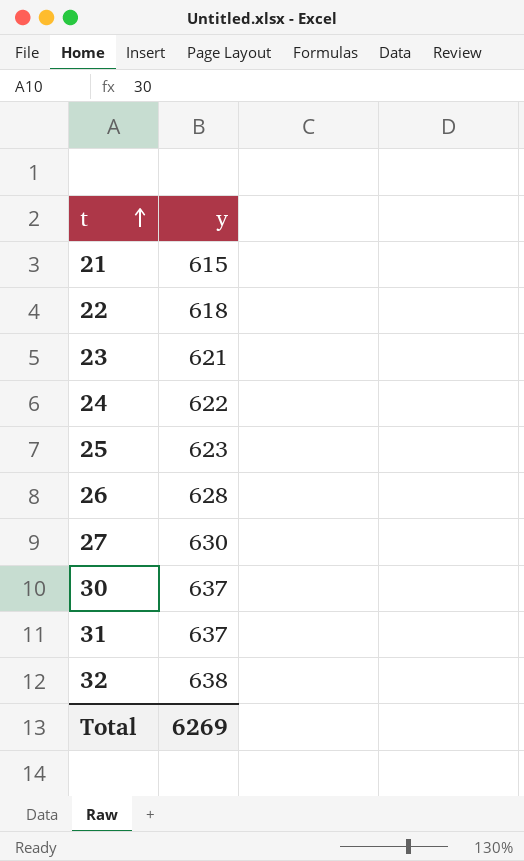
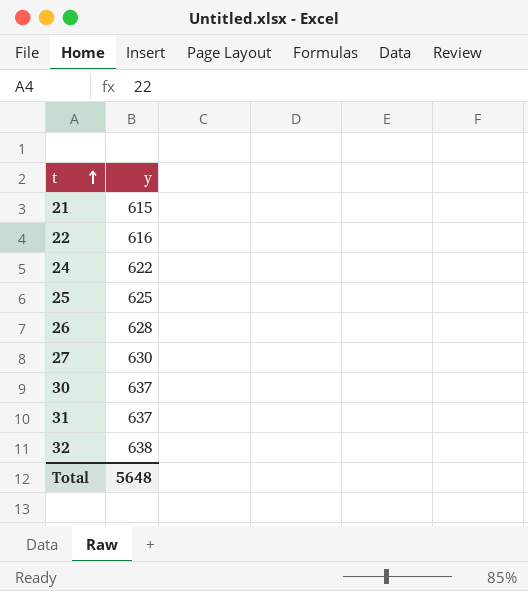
row 23: 621 -> none
22 | y: 618 -> 616
25 | y: 623 -> 625
Total | y: 6269 -> 5648

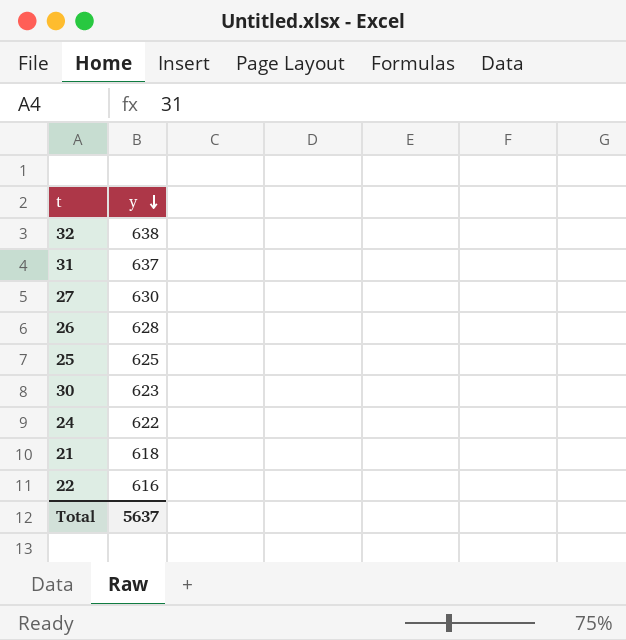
row order: t ascending -> y descending
30 | y: 637 -> 623
21 | y: 615 -> 618
Total | y: 5648 -> 5637

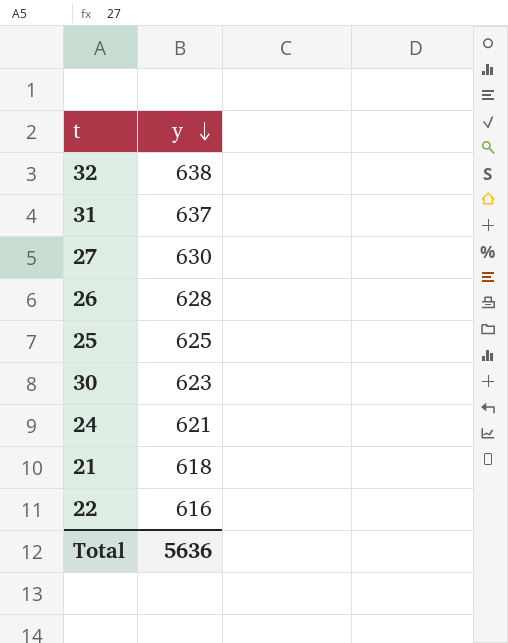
24 | y: 622 -> 621
Total | y: 5637 -> 5636

